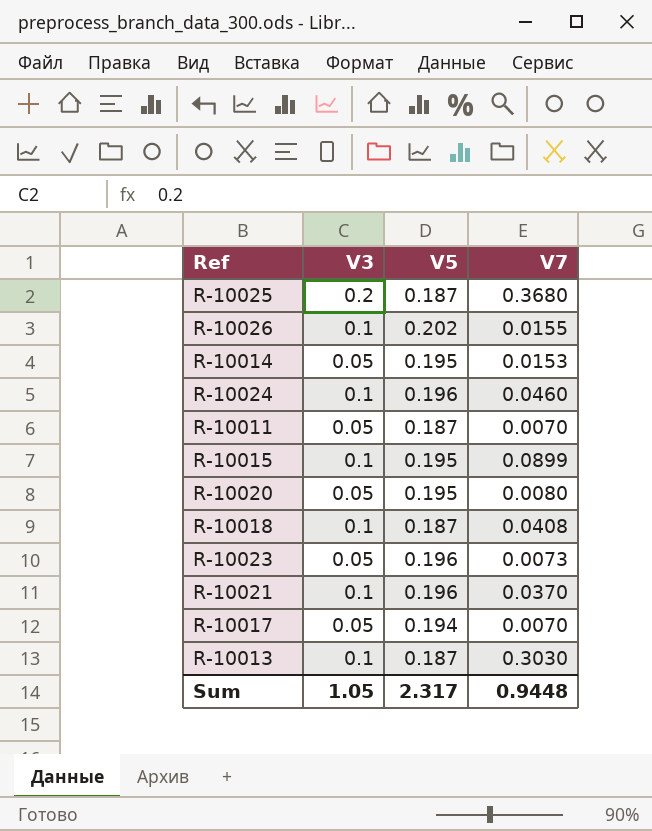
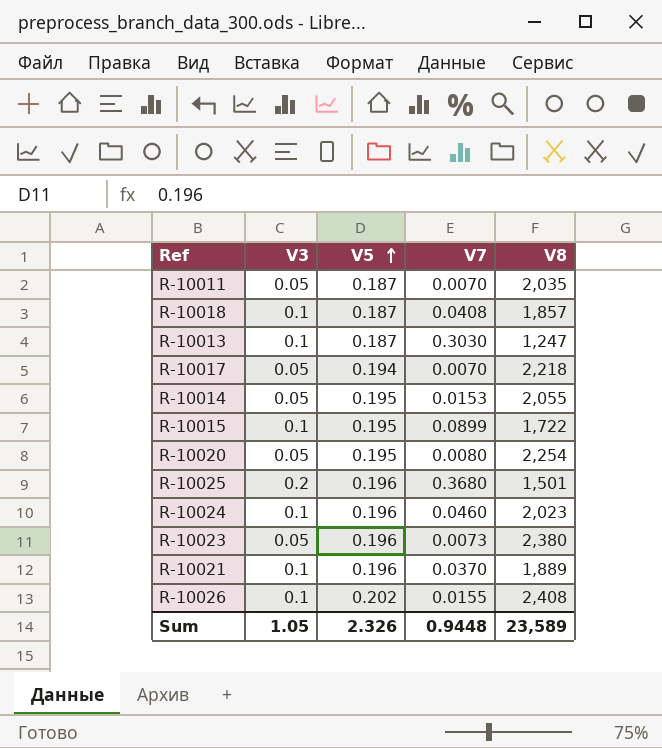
row order: none -> V5 ascending
column V8 | position: none -> 5
R-10025 | V5: 0.187 -> 0.196
Sum | V5: 2.317 -> 2.326

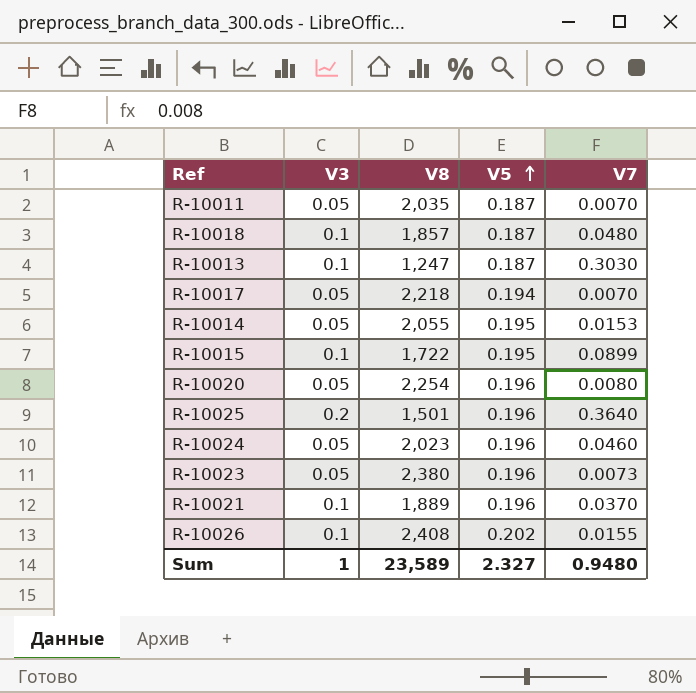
column V8 | position: 5 -> 3
R-10018 | V7: 0.0408 -> 0.0480
R-10020 | V5: 0.195 -> 0.196
R-10025 | V7: 0.3680 -> 0.3640
R-10024 | V3: 0.1 -> 0.05
Sum | V3: 1.05 -> 1
Sum | V5: 2.326 -> 2.327
Sum | V7: 0.9448 -> 0.9480

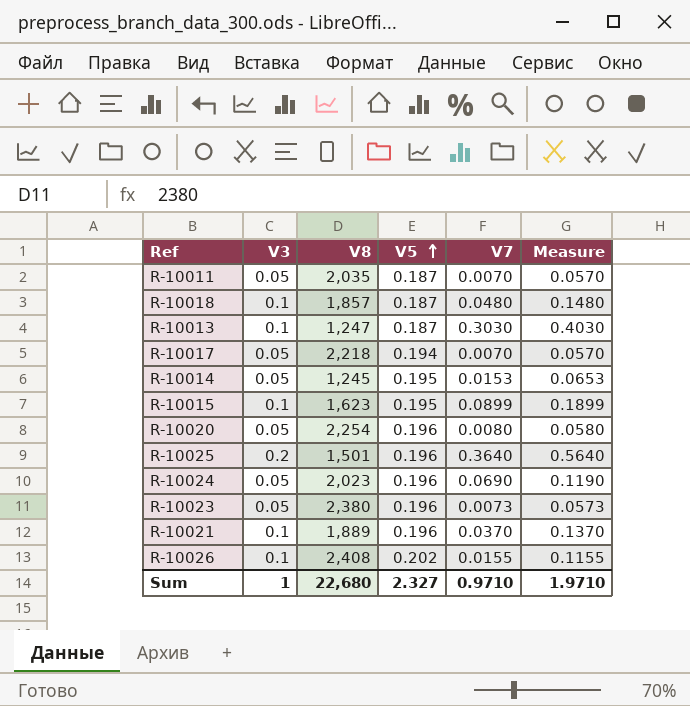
column Measure | formula: none -> [V3] + [V7]
R-10014 | V8: 2,055 -> 1,245
R-10015 | V8: 1,722 -> 1,623
R-10024 | V7: 0.0460 -> 0.0690
Sum | V8: 23,589 -> 22,680
Sum | V7: 0.9480 -> 0.9710

